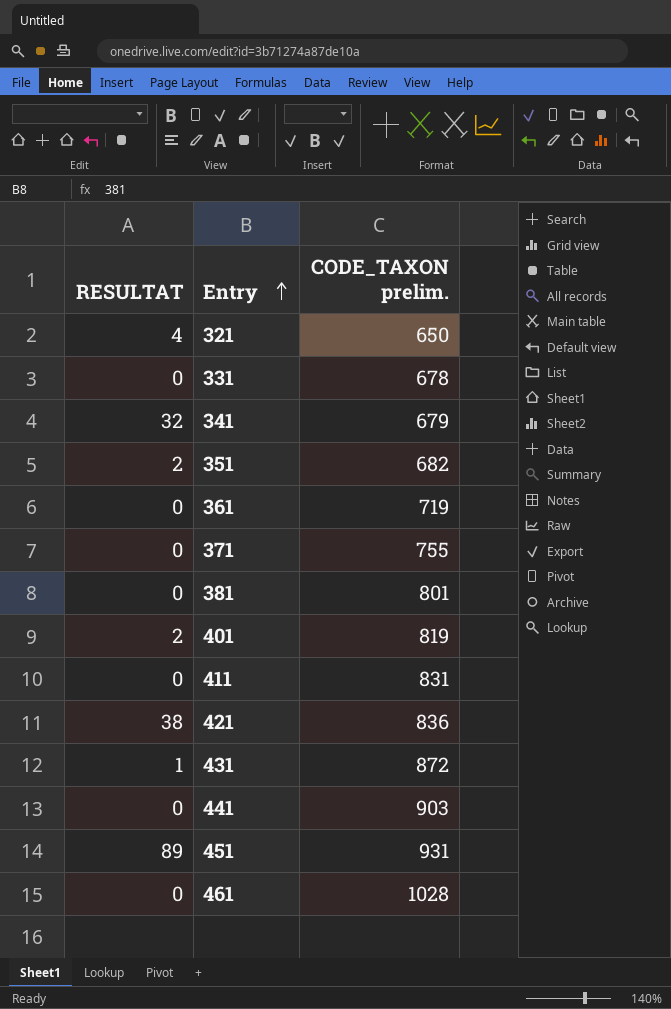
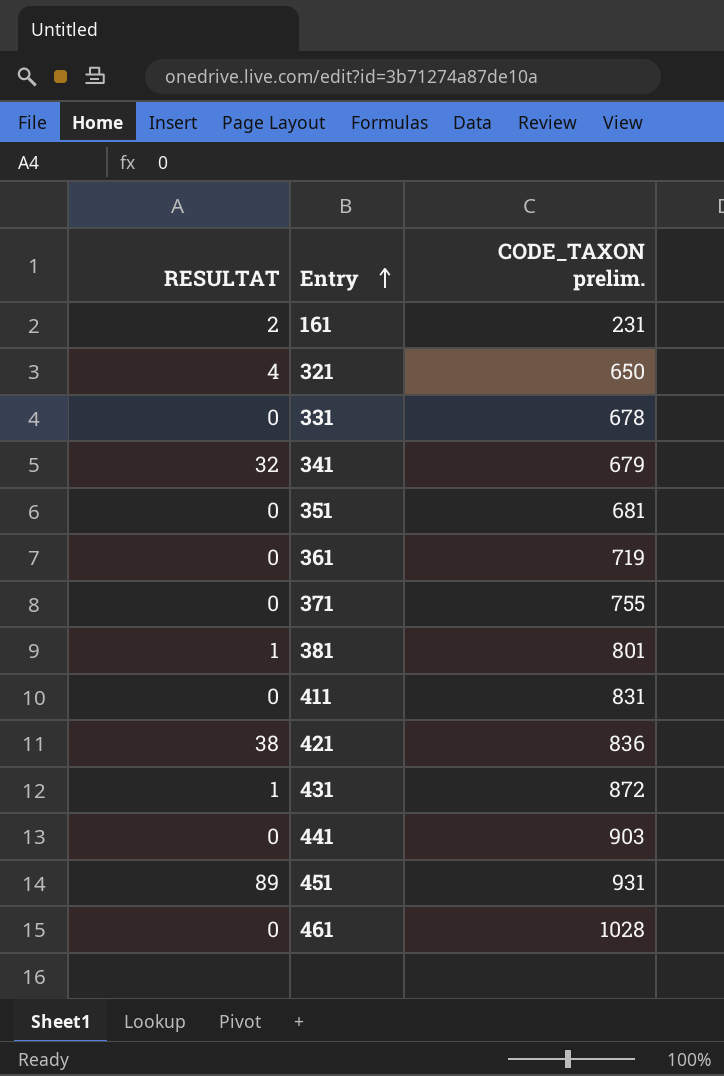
row 401: 2 | 819 -> none
row 161: none -> 2 | 231
351 | RESULTAT: 2 -> 0
351 | CODE_TAXON prelim.: 682 -> 681
381 | RESULTAT: 0 -> 1

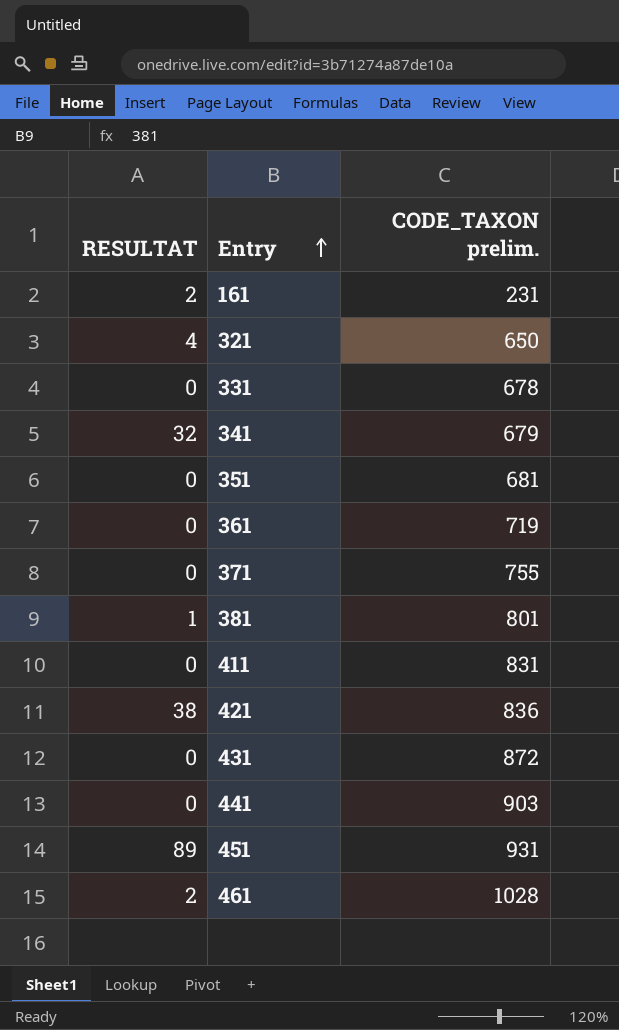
431 | RESULTAT: 1 -> 0
461 | RESULTAT: 0 -> 2

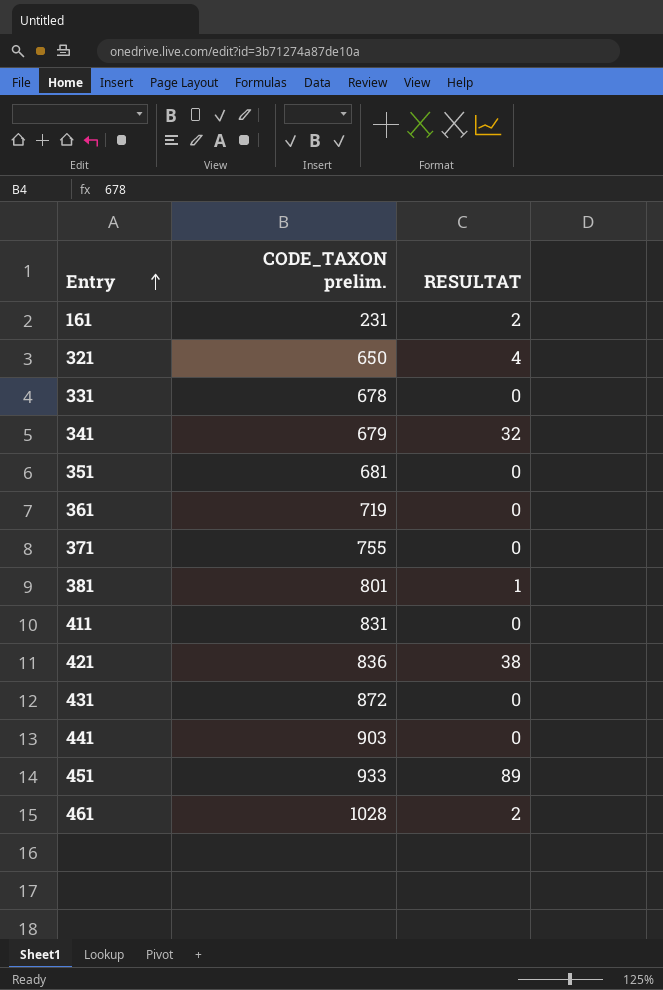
column RESULTAT | position: 1 -> 3
451 | CODE_TAXON prelim.: 931 -> 933

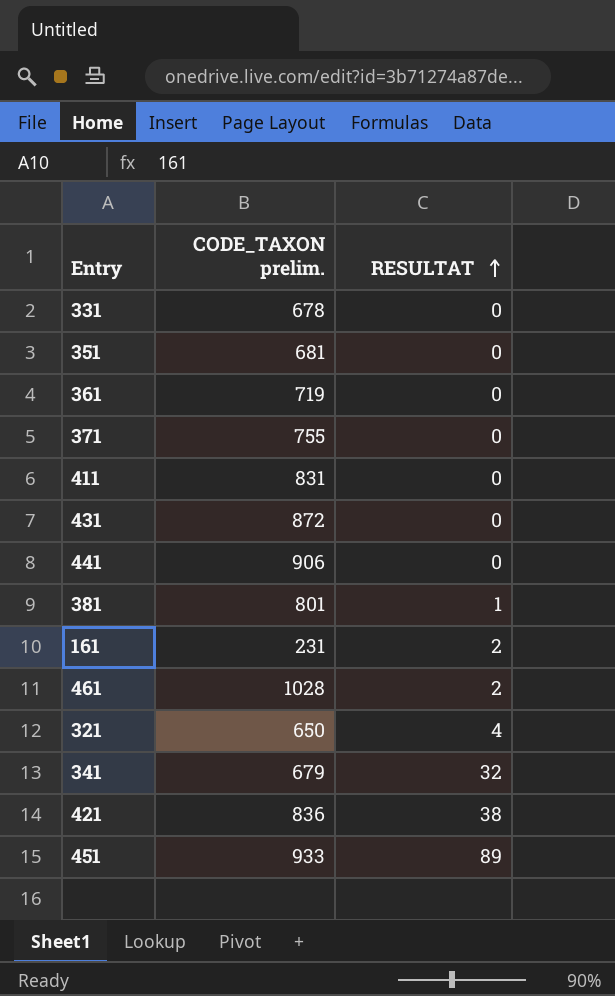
row order: Entry ascending -> RESULTAT ascending
441 | CODE_TAXON prelim.: 903 -> 906

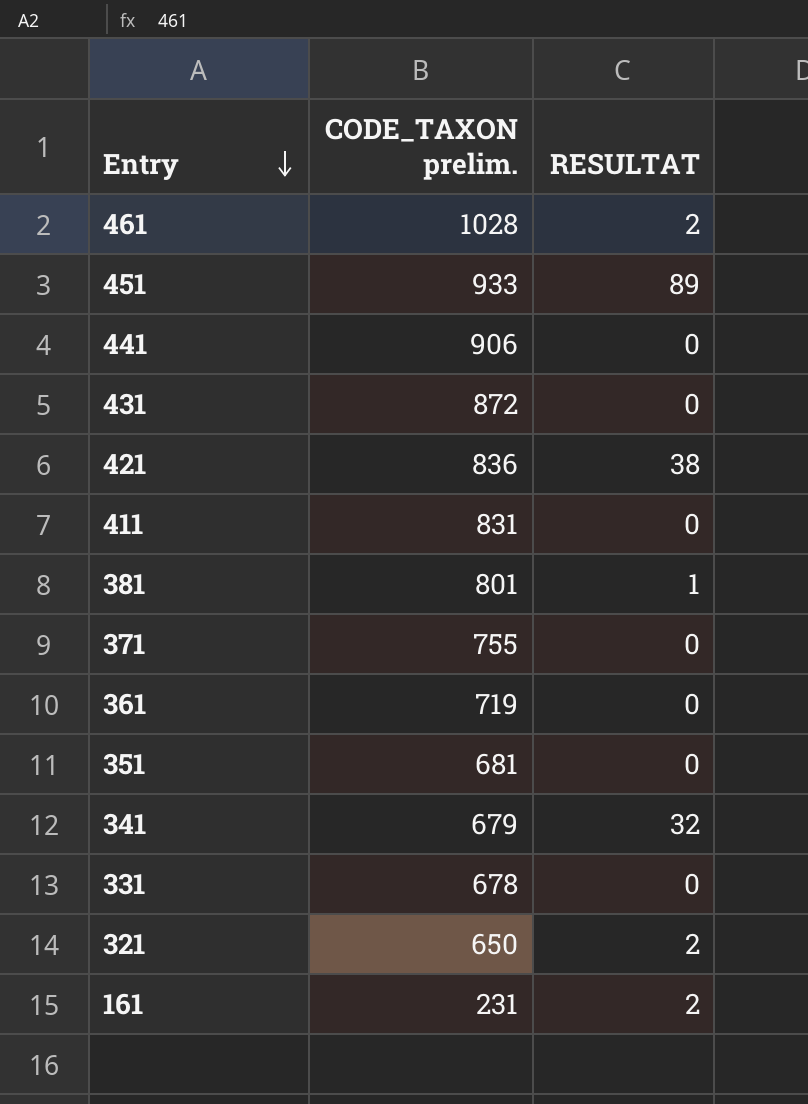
row order: RESULTAT ascending -> Entry descending
321 | RESULTAT: 4 -> 2

